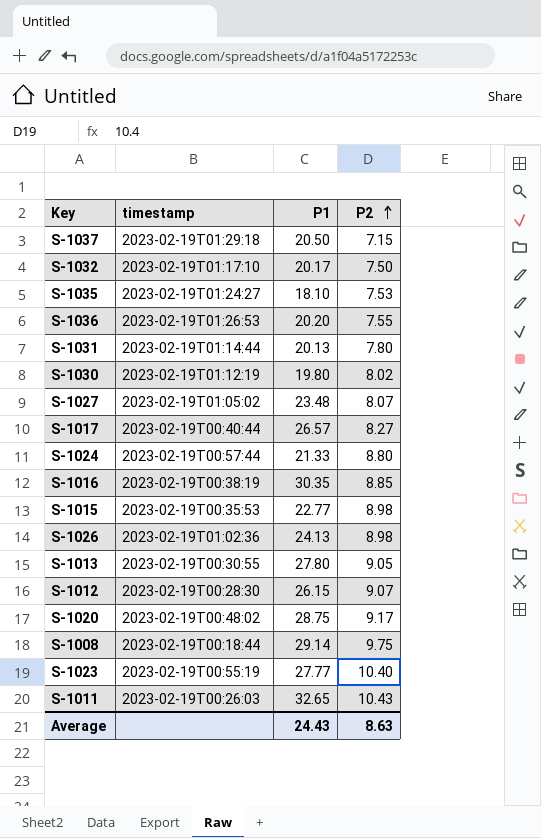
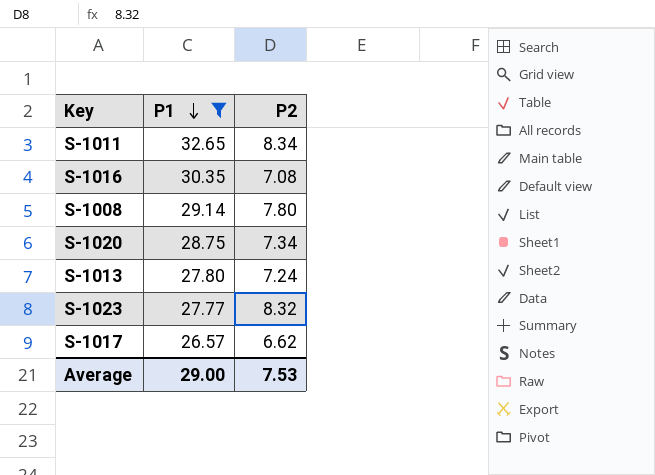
filter: none -> P1 >= 26.57
row order: P2 ascending -> P1 descending
column timestamp | position: 2 -> none
S-1011 | P2: 10.43 -> 8.34
S-1016 | P2: 8.85 -> 7.08
S-1008 | P2: 9.75 -> 7.80
S-1020 | P2: 9.17 -> 7.34
S-1013 | P2: 9.05 -> 7.24
S-1023 | P2: 10.40 -> 8.32
S-1017 | P2: 8.27 -> 6.62
Average | P1: 24.43 -> 29.00
Average | P2: 8.63 -> 7.53

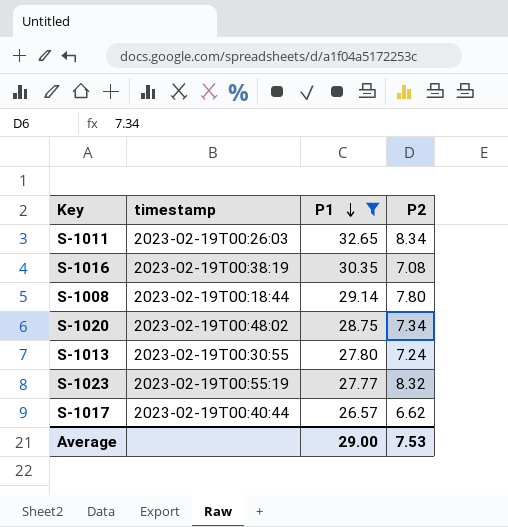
column timestamp | position: none -> 2

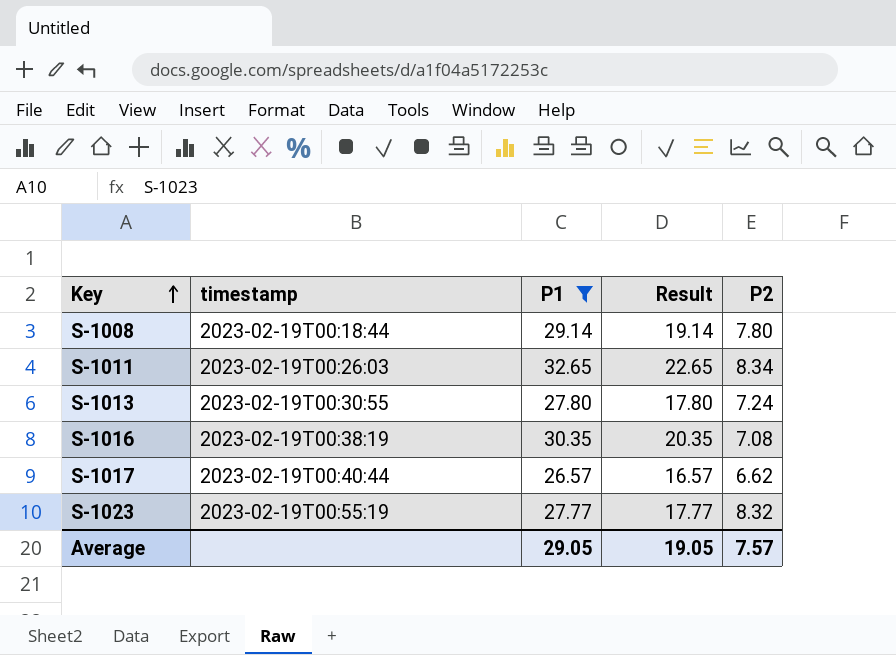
row order: P1 descending -> Key ascending
column Result | formula: none -> [P1] - 10
row S-1020: 2023-02-19T00:48:02 | 28.75 | 7.34 -> none
Average | P1: 29.00 -> 29.05
Average | P2: 7.53 -> 7.57

